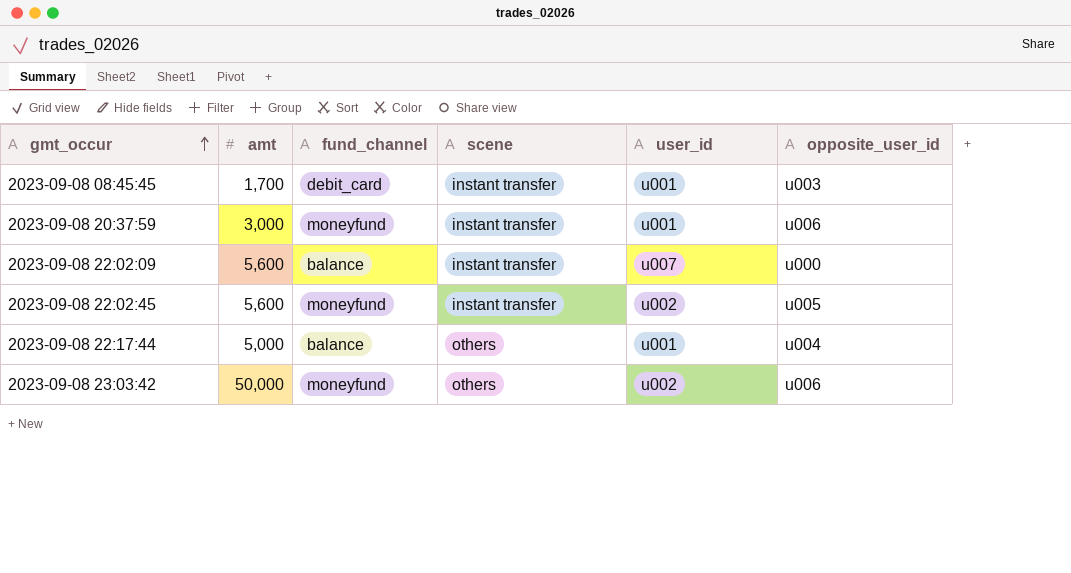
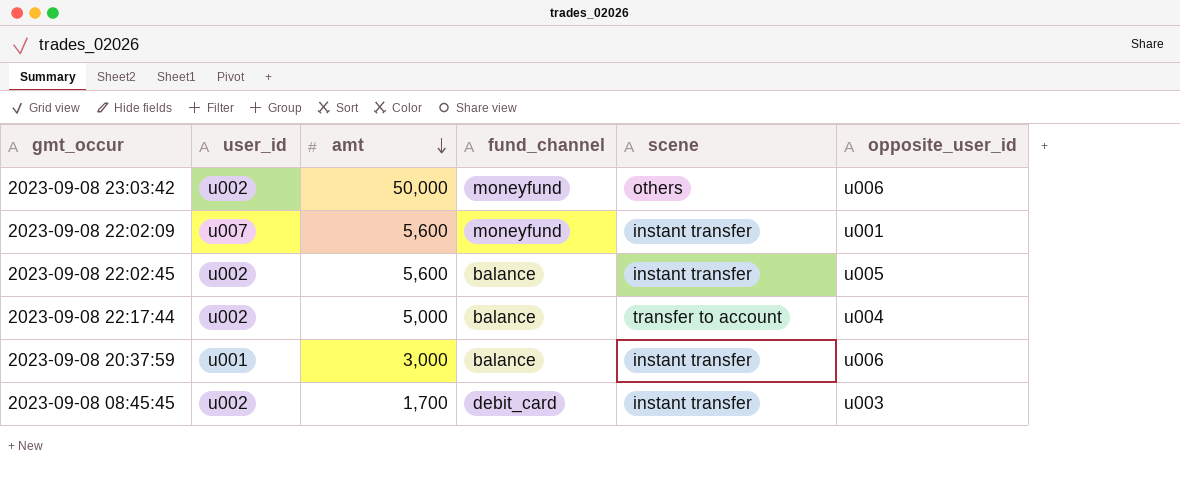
row order: gmt_occur ascending -> amt descending
column user_id | position: 5 -> 2
2023-09-08 22:02:09 | fund_channel: balance -> moneyfund
2023-09-08 22:02:09 | opposite_user_id: u000 -> u001
2023-09-08 22:02:45 | fund_channel: moneyfund -> balance
2023-09-08 22:17:44 | user_id: u001 -> u002
2023-09-08 22:17:44 | scene: others -> transfer to account
2023-09-08 20:37:59 | fund_channel: moneyfund -> balance
2023-09-08 08:45:45 | user_id: u001 -> u002

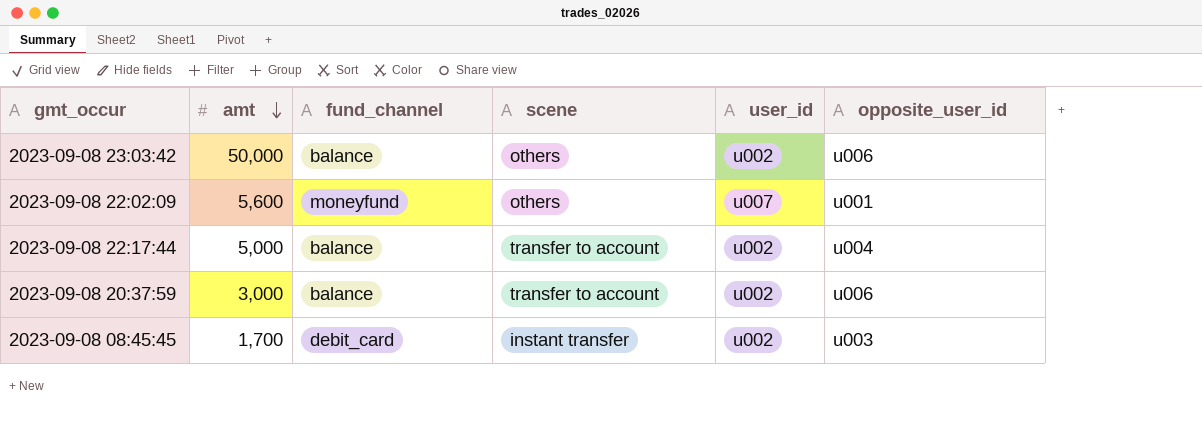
column user_id | position: 2 -> 5
row 2023-09-08 22:02:45: u002 | 5,600 | balance | instant transfer | u005 -> none
2023-09-08 23:03:42 | fund_channel: moneyfund -> balance
2023-09-08 22:02:09 | scene: instant transfer -> others
2023-09-08 20:37:59 | scene: instant transfer -> transfer to account
2023-09-08 20:37:59 | user_id: u001 -> u002

